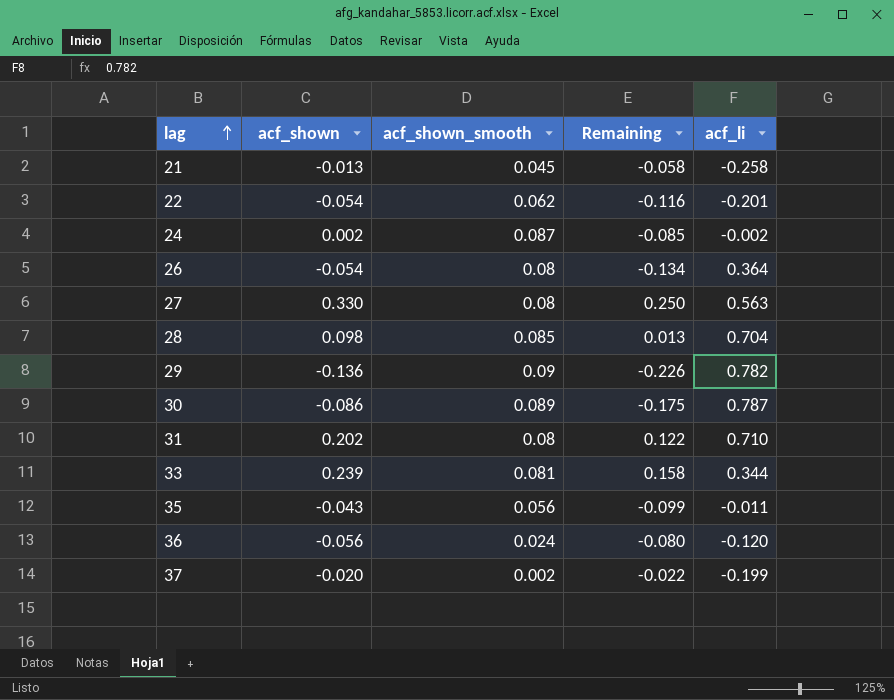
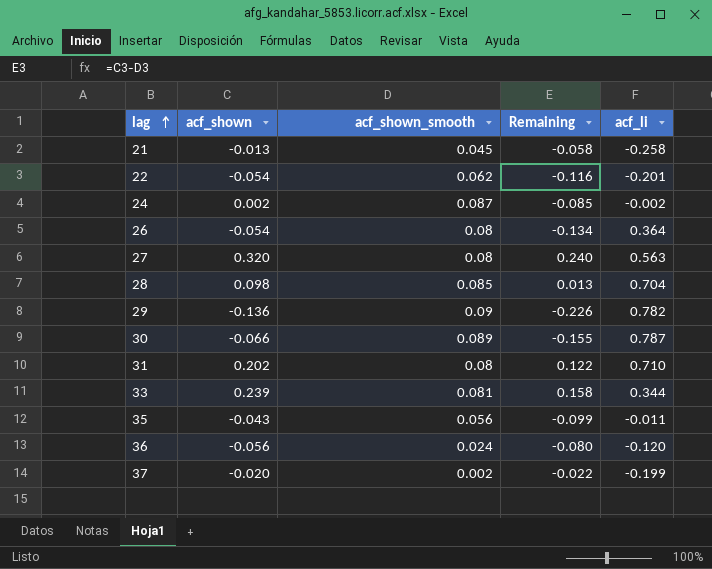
27 | acf_shown: 0.330 -> 0.320
27 | Remaining: 0.250 -> 0.240
30 | acf_shown: -0.086 -> -0.066
30 | Remaining: -0.175 -> -0.155

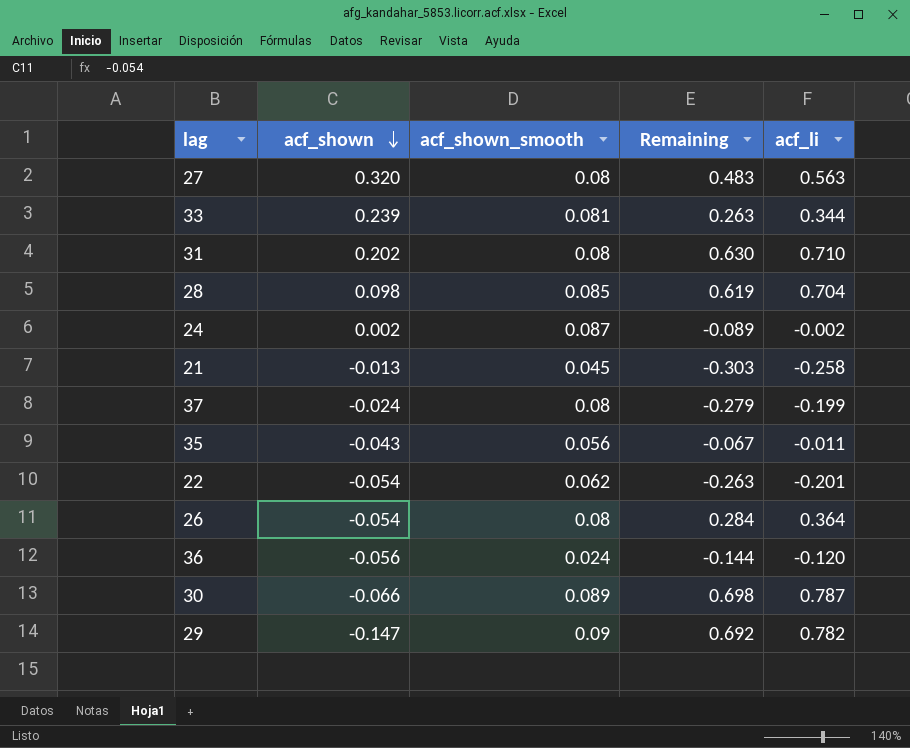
row order: lag ascending -> acf_shown descending
column Remaining | formula: [acf_shown] - [acf_shown_smooth] -> [acf_li] - [acf_shown_smooth]
37 | acf_shown: -0.020 -> -0.024
37 | acf_shown_smooth: 0.002 -> 0.08
29 | acf_shown: -0.136 -> -0.147

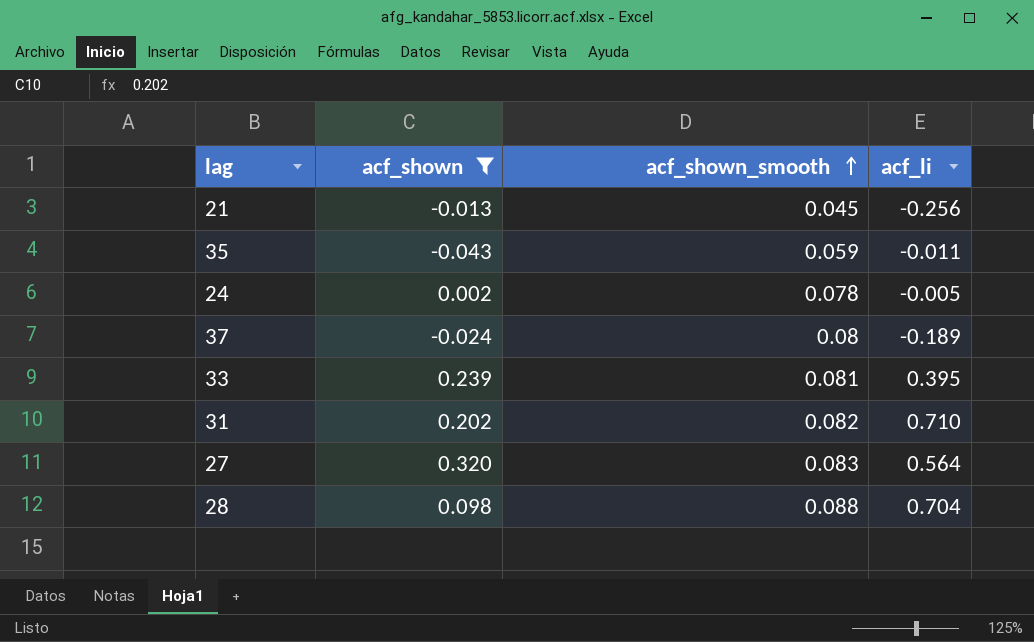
filter: none -> acf_shown >= -0.043
row order: acf_shown descending -> acf_shown_smooth ascending
column Remaining | formula: [acf_li] - [acf_shown_smooth] -> none
21 | acf_li: -0.258 -> -0.256
35 | acf_shown_smooth: 0.056 -> 0.059
24 | acf_shown_smooth: 0.087 -> 0.078
24 | acf_li: -0.002 -> -0.005
37 | acf_li: -0.199 -> -0.189
33 | acf_li: 0.344 -> 0.395
31 | acf_shown_smooth: 0.08 -> 0.082
27 | acf_shown_smooth: 0.08 -> 0.083
27 | acf_li: 0.563 -> 0.564
28 | acf_shown_smooth: 0.085 -> 0.088

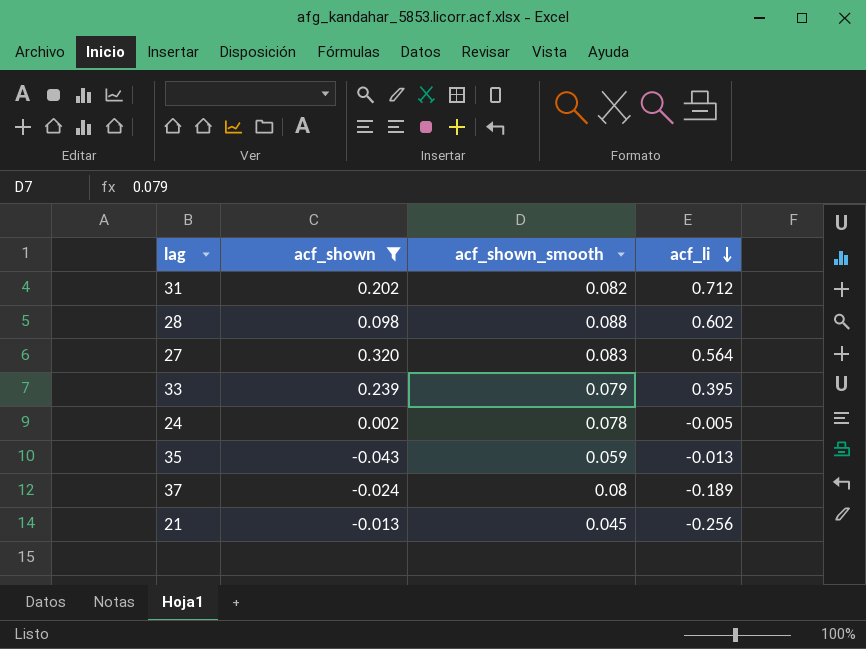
row order: acf_shown_smooth ascending -> acf_li descending
31 | acf_li: 0.710 -> 0.712
28 | acf_li: 0.704 -> 0.602
33 | acf_shown_smooth: 0.081 -> 0.079
35 | acf_li: -0.011 -> -0.013

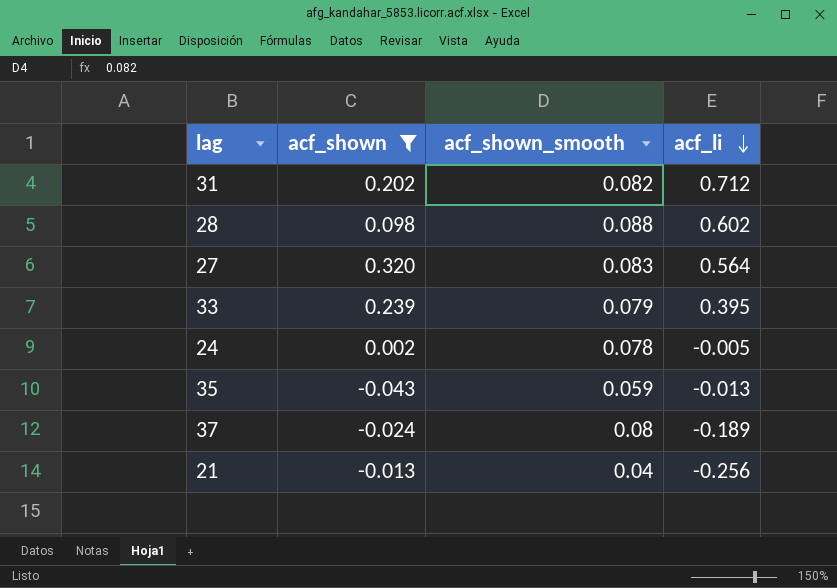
21 | acf_shown_smooth: 0.045 -> 0.04

